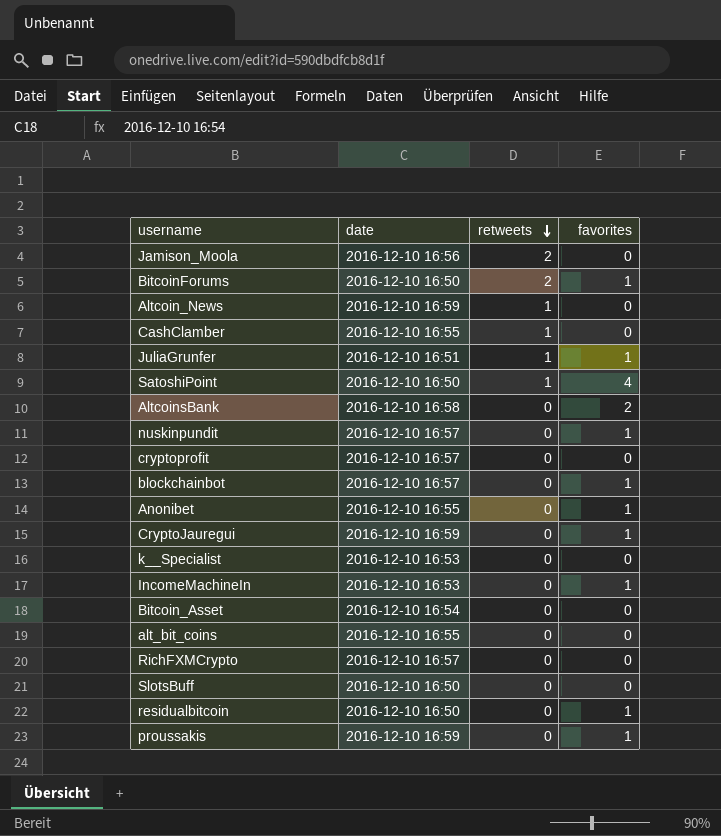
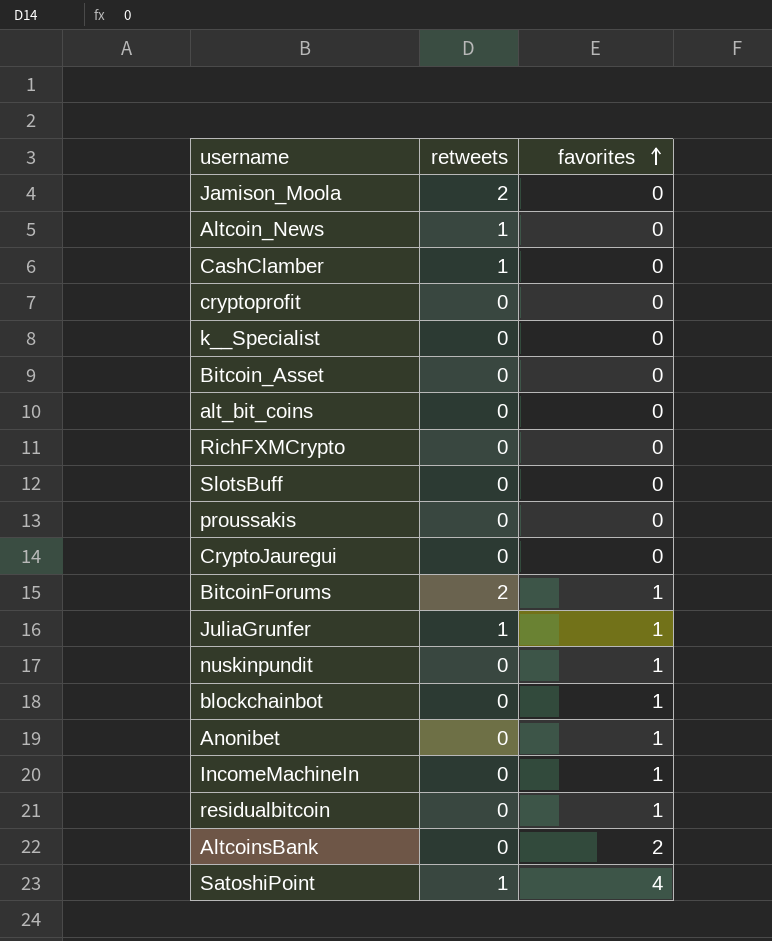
row order: retweets descending -> favorites ascending
column date | position: 2 -> none
proussakis | favorites: 1 -> 0
CryptoJauregui | favorites: 1 -> 0

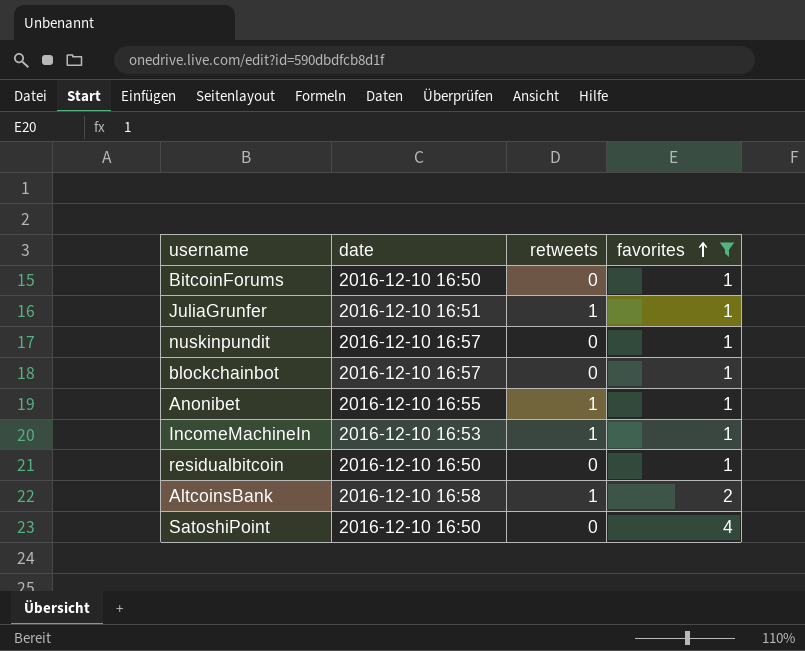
filter: none -> favorites != 0
column date | position: none -> 2
BitcoinForums | retweets: 2 -> 0
Anonibet | retweets: 0 -> 1
IncomeMachineIn | retweets: 0 -> 1
AltcoinsBank | retweets: 0 -> 1
SatoshiPoint | retweets: 1 -> 0

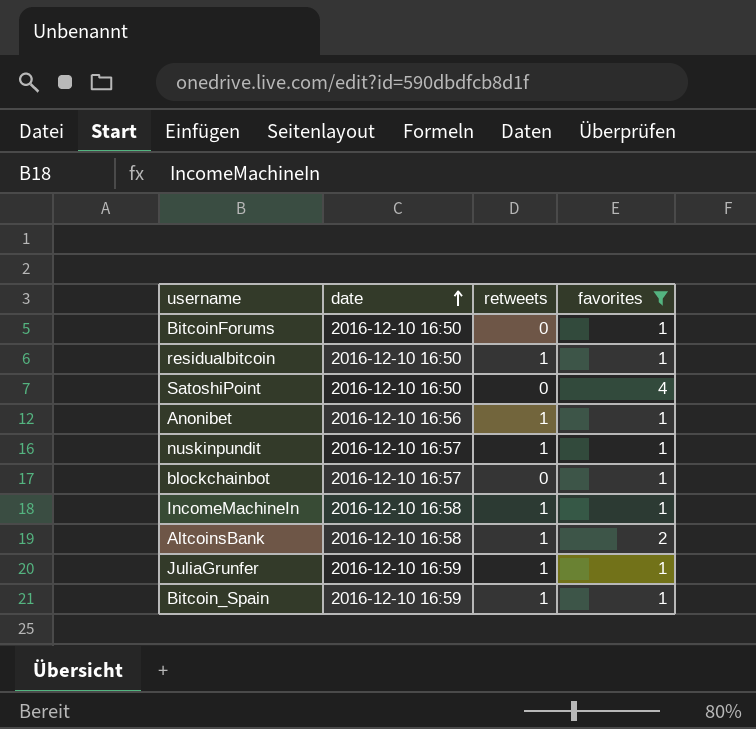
row order: favorites ascending -> date ascending
residualbitcoin | retweets: 0 -> 1
Anonibet | date: 2016-12-10 16:55 -> 2016-12-10 16:56
nuskinpundit | retweets: 0 -> 1
IncomeMachineIn | date: 2016-12-10 16:53 -> 2016-12-10 16:58
JuliaGrunfer | date: 2016-12-10 16:51 -> 2016-12-10 16:59
row Bitcoin_Spain: none -> 2016-12-10 16:59 | 1 | 1

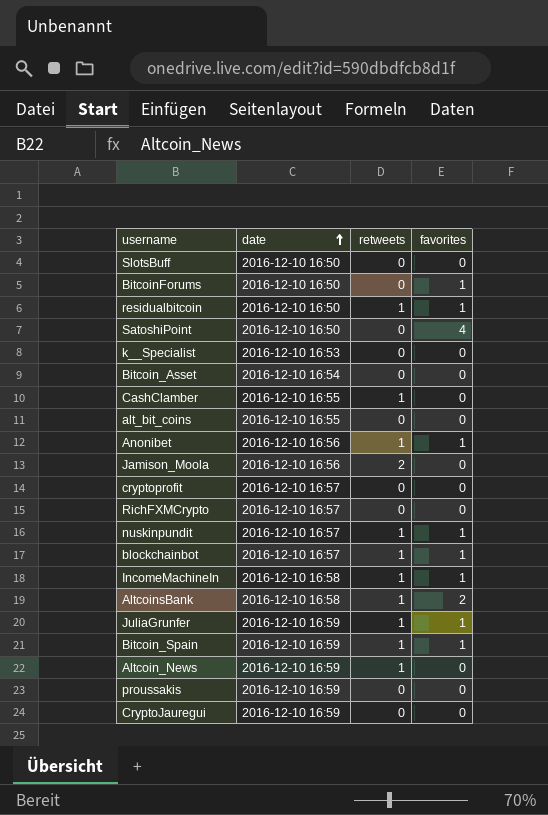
filter: favorites != 0 -> none
blockchainbot | retweets: 0 -> 1

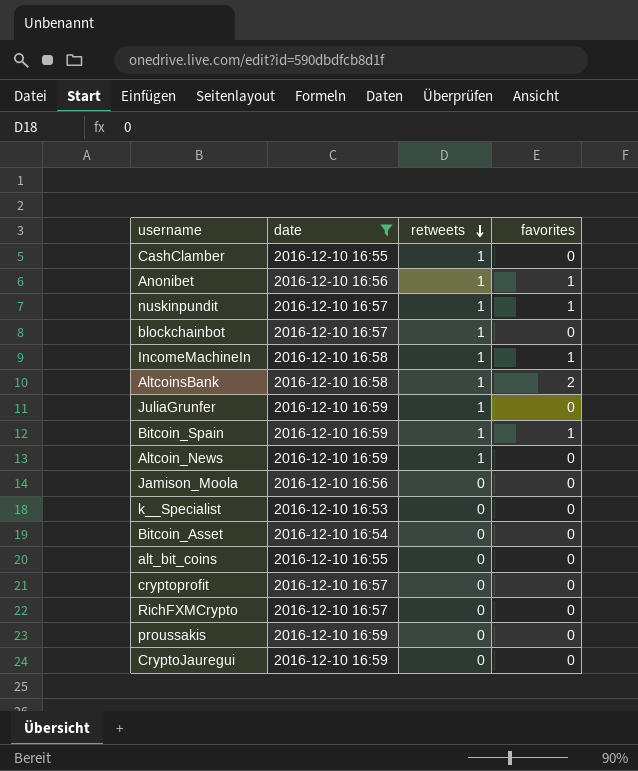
filter: none -> date != 2016-12-10 16:50
row order: date ascending -> retweets descending
blockchainbot | favorites: 1 -> 0
JuliaGrunfer | favorites: 1 -> 0
Jamison_Moola | retweets: 2 -> 0

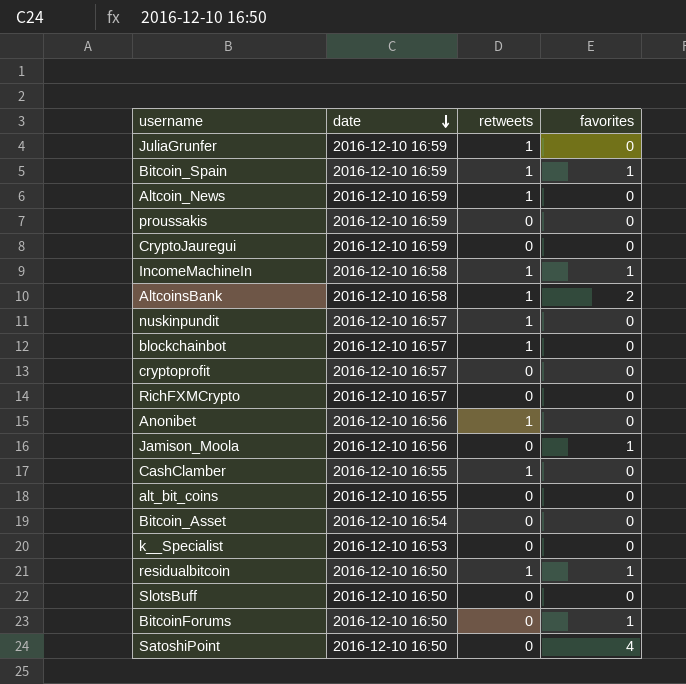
filter: date != 2016-12-10 16:50 -> none
row order: retweets descending -> date descending
nuskinpundit | favorites: 1 -> 0
Anonibet | favorites: 1 -> 0
Jamison_Moola | favorites: 0 -> 1

